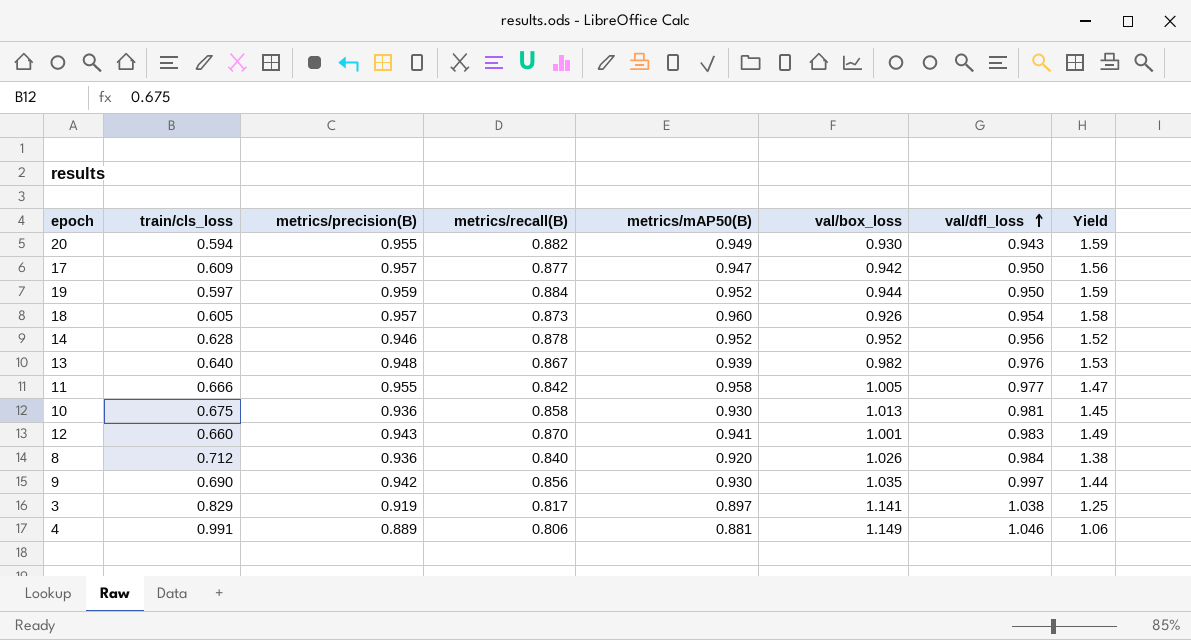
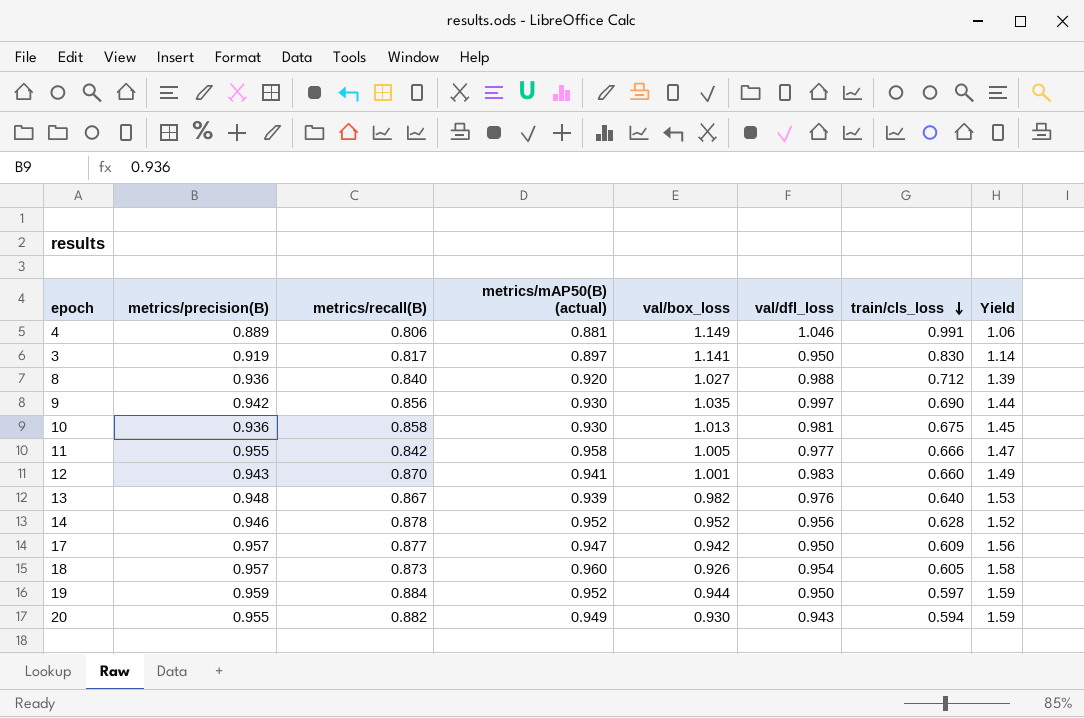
row order: val/dfl_loss ascending -> train/cls_loss descending
column name: metrics/mAP50(B) -> metrics/mAP50(B) (actual)
column train/cls_loss | position: 2 -> 7
3 | val/dfl_loss: 1.038 -> 0.950
3 | train/cls_loss: 0.829 -> 0.830
3 | Yield: 1.25 -> 1.14
8 | val/box_loss: 1.026 -> 1.027
8 | val/dfl_loss: 0.984 -> 0.988
8 | Yield: 1.38 -> 1.39

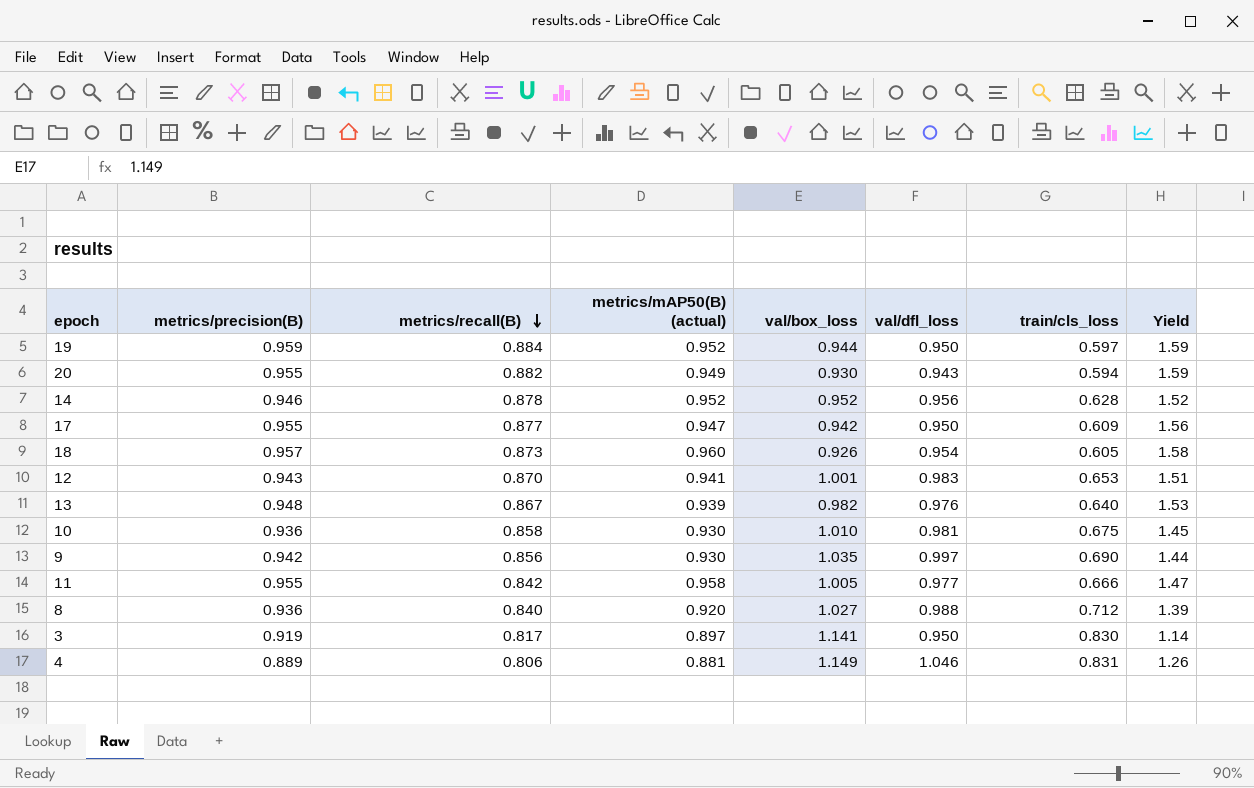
row order: train/cls_loss descending -> metrics/recall(B) descending
17 | metrics/precision(B): 0.957 -> 0.955
12 | train/cls_loss: 0.660 -> 0.653
12 | Yield: 1.49 -> 1.51
10 | val/box_loss: 1.013 -> 1.010
4 | train/cls_loss: 0.991 -> 0.831
4 | Yield: 1.06 -> 1.26

